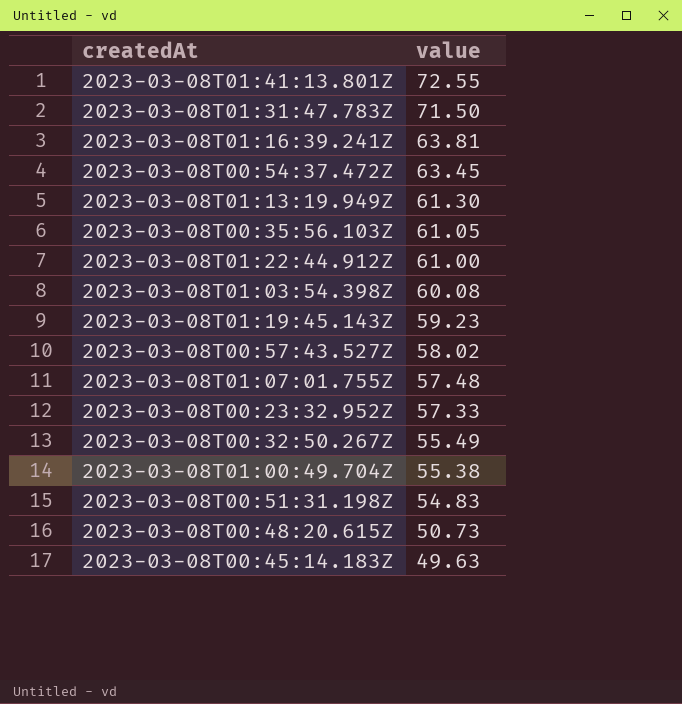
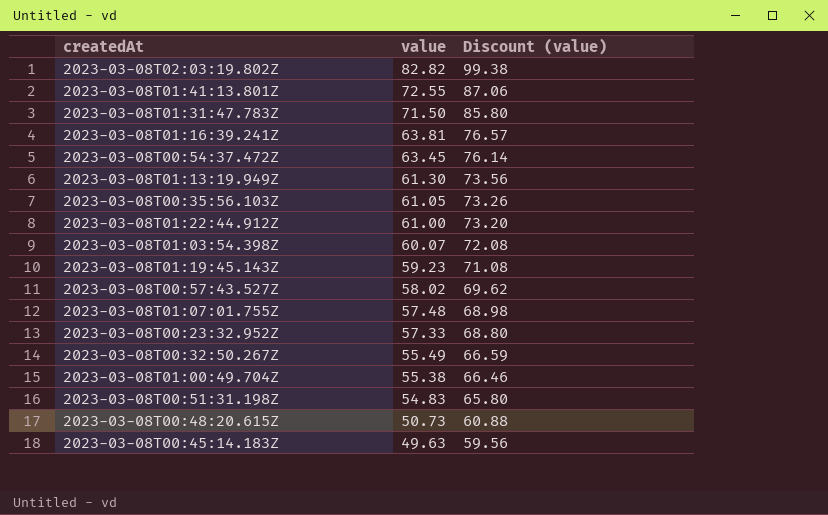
column Discount (value) | formula: none -> [value] * 1.2
row 2023-03-08T02:03:19.802Z: none -> 82.82 | 99.38
2023-03-08T01:03:54.398Z | value: 60.08 -> 60.07

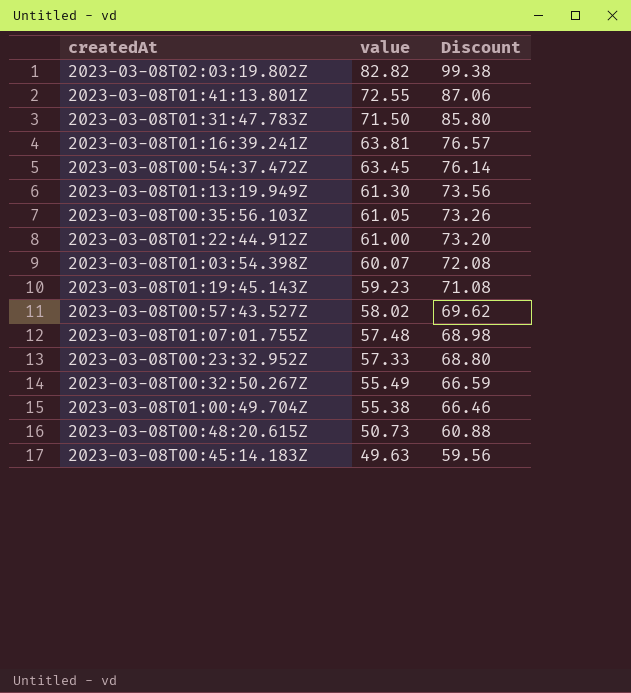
column name: Discount (value) -> Discount
row 2023-03-08T00:51:31.198Z: 54.83 | 65.80 -> none

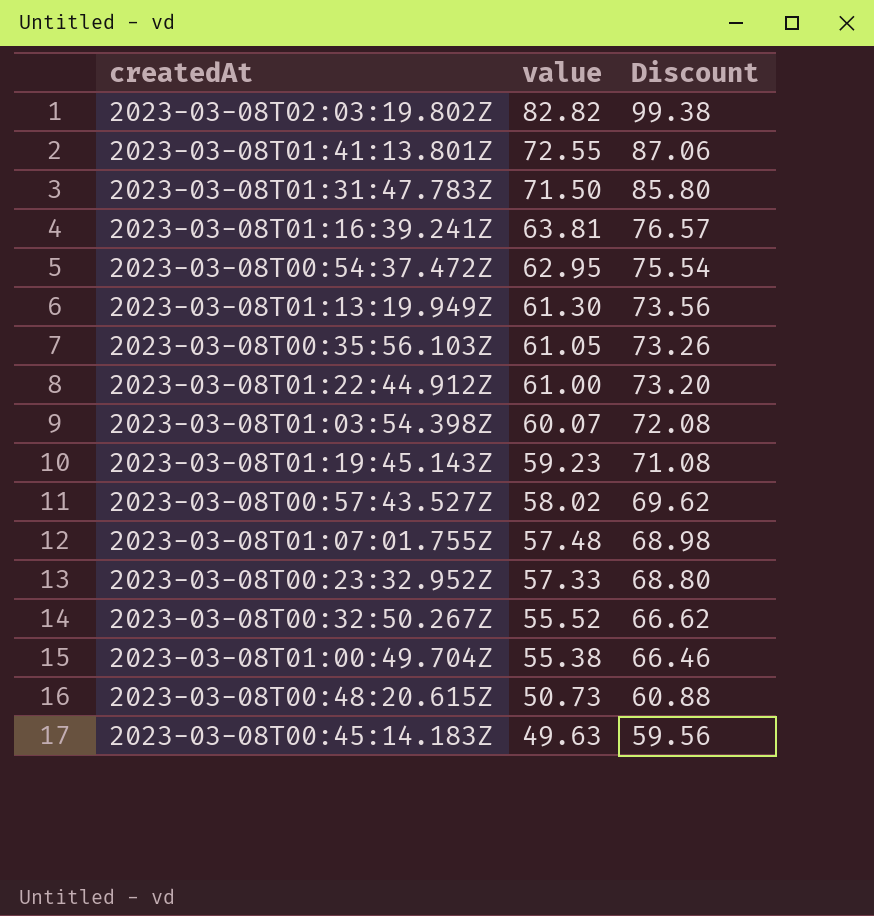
2023-03-08T00:54:37.472Z | value: 63.45 -> 62.95
2023-03-08T00:54:37.472Z | Discount: 76.14 -> 75.54
2023-03-08T00:32:50.267Z | value: 55.49 -> 55.52
2023-03-08T00:32:50.267Z | Discount: 66.59 -> 66.62

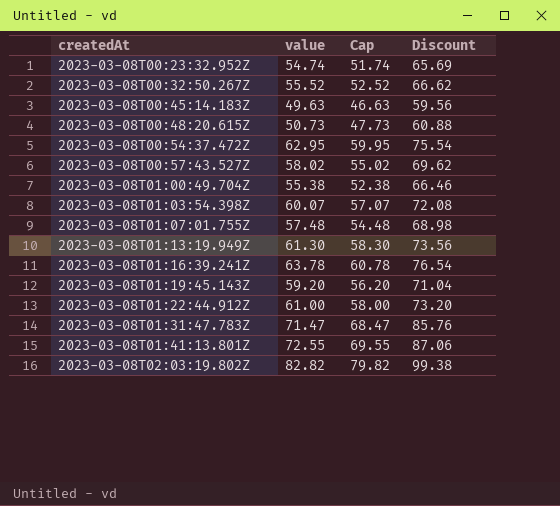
row order: value descending -> createdAt ascending
column Cap | formula: none -> [value] - 3
row 2023-03-08T00:35:56.103Z: 61.05 | 73.26 -> none
2023-03-08T00:23:32.952Z | value: 57.33 -> 54.74
2023-03-08T00:23:32.952Z | Discount: 68.80 -> 65.69
2023-03-08T01:16:39.241Z | value: 63.81 -> 63.78
2023-03-08T01:16:39.241Z | Discount: 76.57 -> 76.54
2023-03-08T01:19:45.143Z | value: 59.23 -> 59.20
2023-03-08T01:19:45.143Z | Discount: 71.08 -> 71.04
2023-03-08T01:31:47.783Z | value: 71.50 -> 71.47
2023-03-08T01:31:47.783Z | Discount: 85.80 -> 85.76

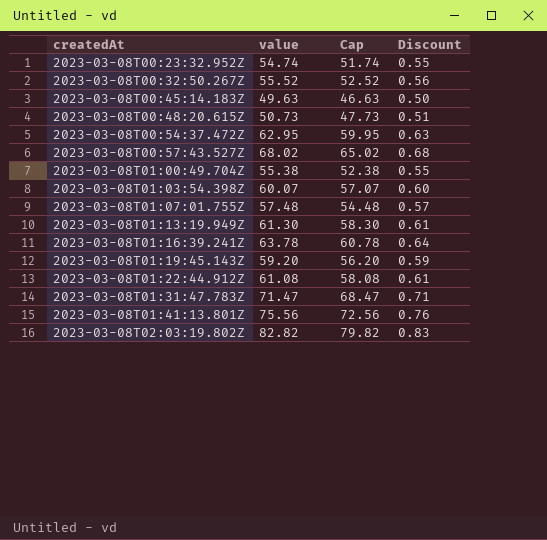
column Discount | formula: [value] * 1.2 -> [value] * 0.01
2023-03-08T00:57:43.527Z | value: 58.02 -> 68.02
2023-03-08T00:57:43.527Z | Cap: 55.02 -> 65.02
2023-03-08T01:22:44.912Z | value: 61.00 -> 61.08
2023-03-08T01:22:44.912Z | Cap: 58.00 -> 58.08
2023-03-08T01:41:13.801Z | value: 72.55 -> 75.56
2023-03-08T01:41:13.801Z | Cap: 69.55 -> 72.56

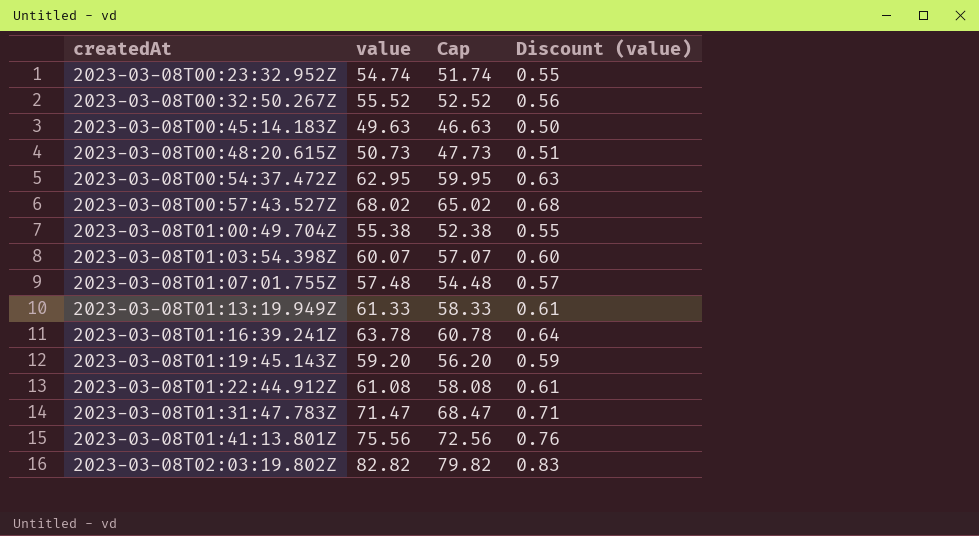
column name: Discount -> Discount (value)
2023-03-08T01:13:19.949Z | value: 61.30 -> 61.33
2023-03-08T01:13:19.949Z | Cap: 58.30 -> 58.33

